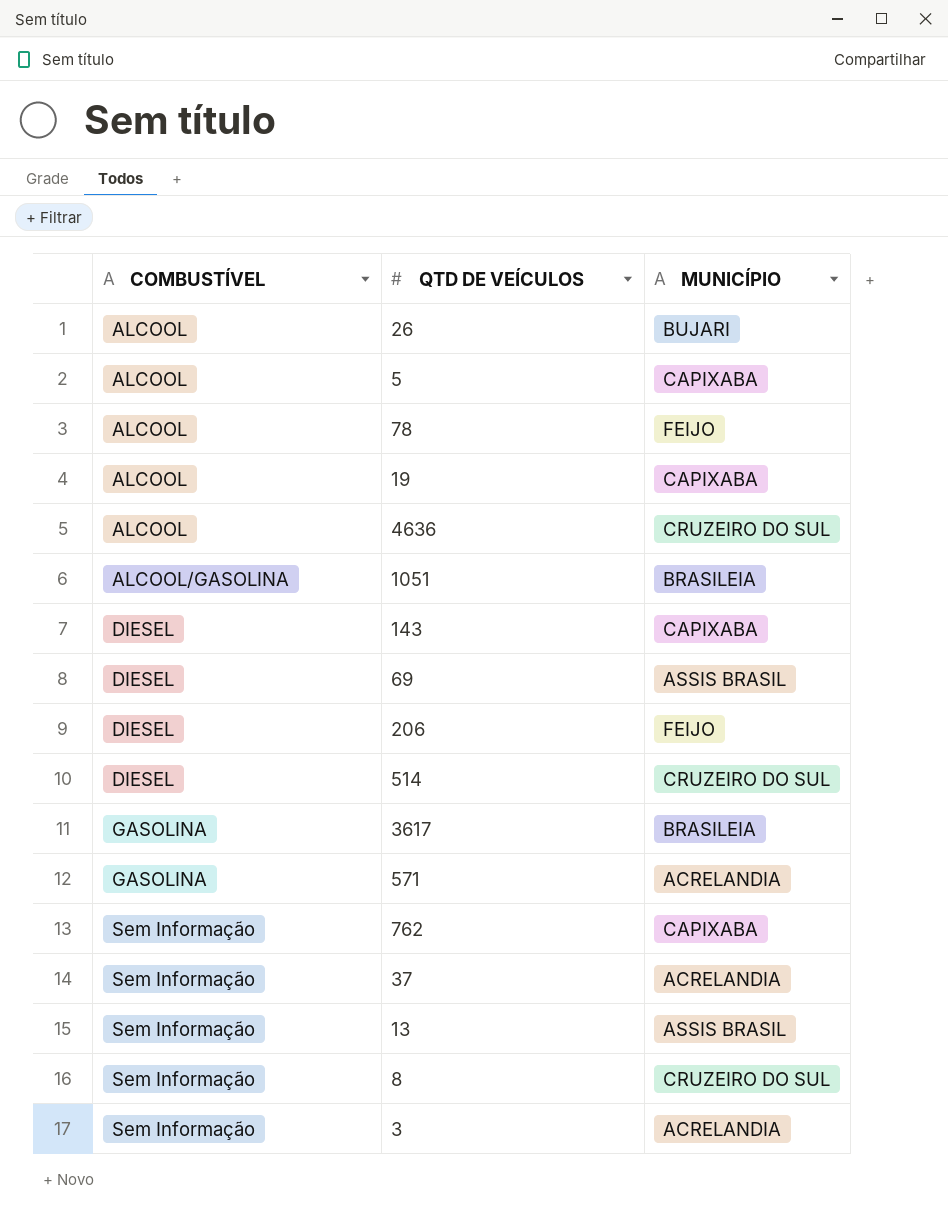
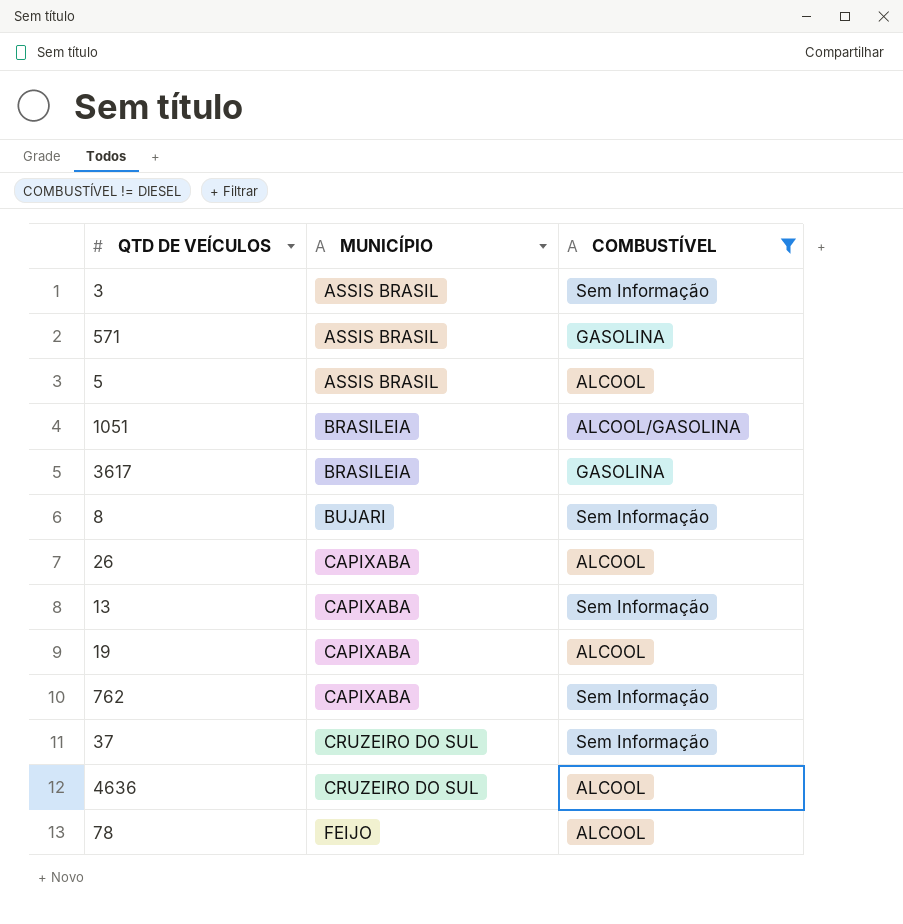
filter: none -> COMBUSTÍVEL != DIESEL
row order: COMBUSTÍVEL ascending -> MUNICÍPIO ascending
column COMBUSTÍVEL | position: 1 -> 3
3 | MUNICÍPIO: ACRELANDIA -> ASSIS BRASIL
571 | MUNICÍPIO: ACRELANDIA -> ASSIS BRASIL
5 | MUNICÍPIO: CAPIXABA -> ASSIS BRASIL
8 | MUNICÍPIO: CRUZEIRO DO SUL -> BUJARI
26 | MUNICÍPIO: BUJARI -> CAPIXABA
13 | MUNICÍPIO: ASSIS BRASIL -> CAPIXABA
37 | MUNICÍPIO: ACRELANDIA -> CRUZEIRO DO SUL

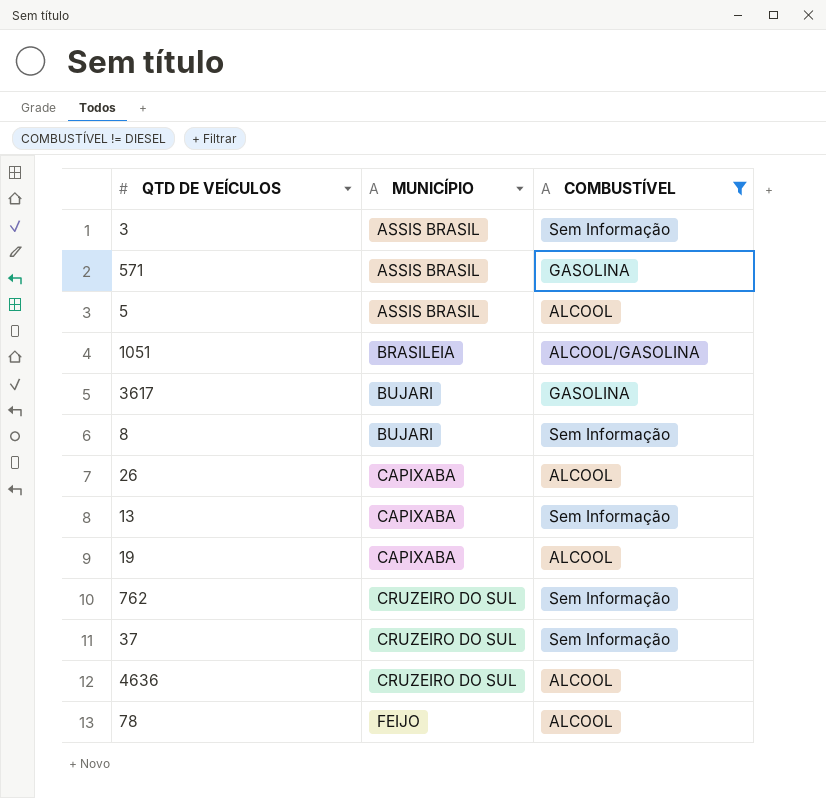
3617 | MUNICÍPIO: BRASILEIA -> BUJARI
762 | MUNICÍPIO: CAPIXABA -> CRUZEIRO DO SUL

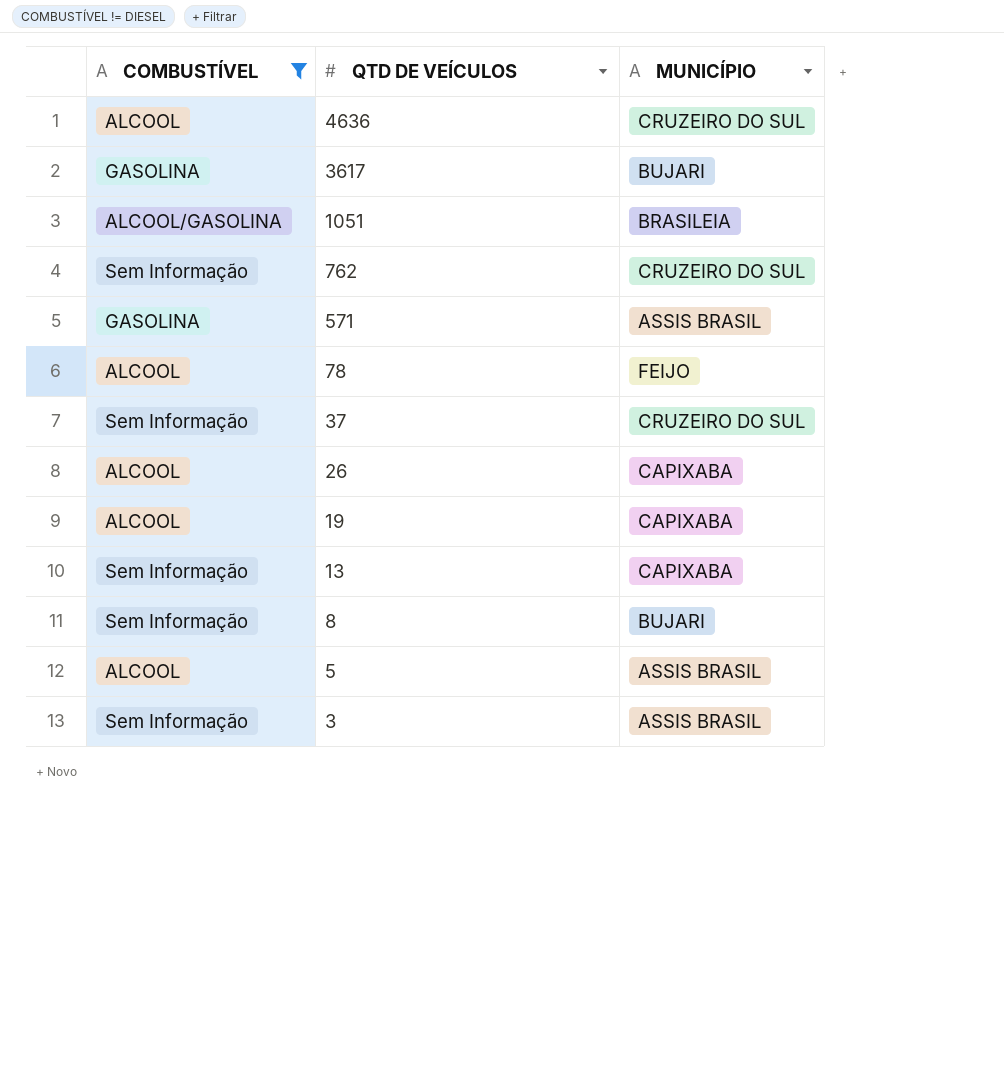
row order: MUNICÍPIO ascending -> QTD DE VEÍCULOS descending
column COMBUSTÍVEL | position: 3 -> 1

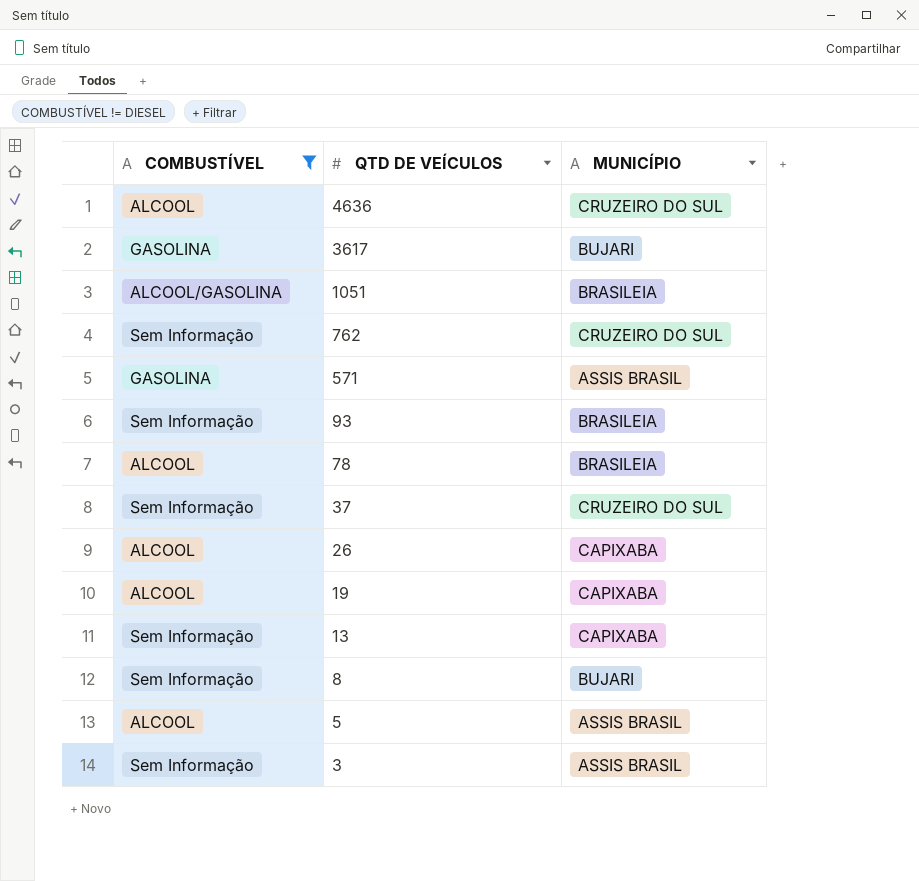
row 93: none -> Sem Informação | BRASILEIA
78 | MUNICÍPIO: FEIJO -> BRASILEIA

